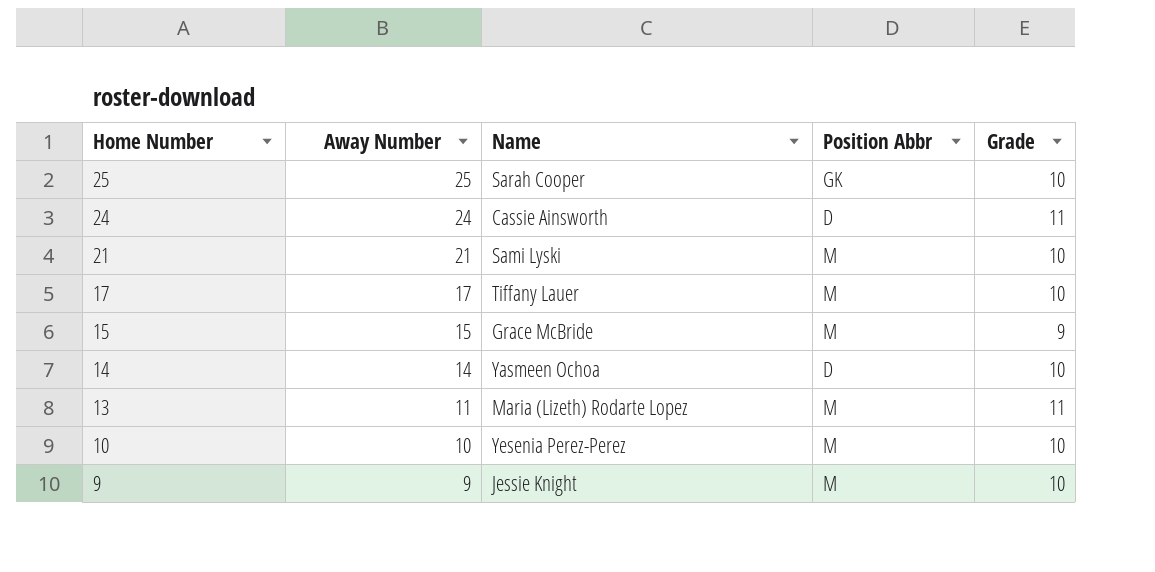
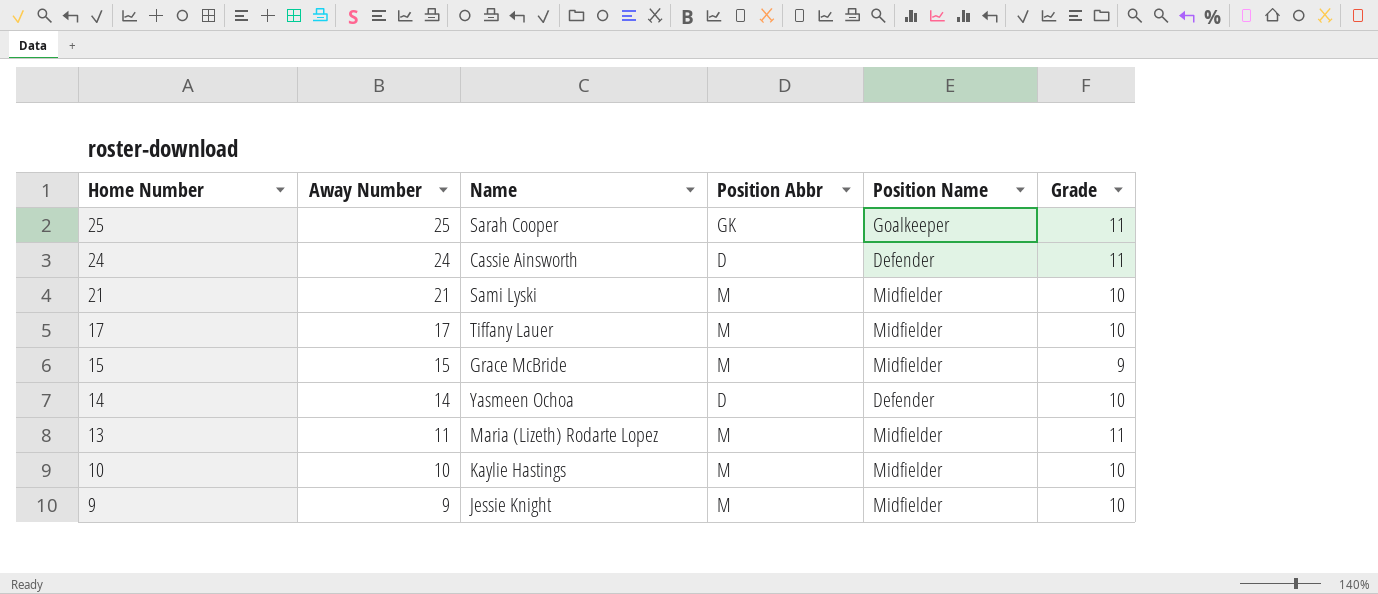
column Position Name | position: none -> 5
25 | Grade: 10 -> 11
10 | Name: Yesenia Perez-Perez -> Kaylie Hastings

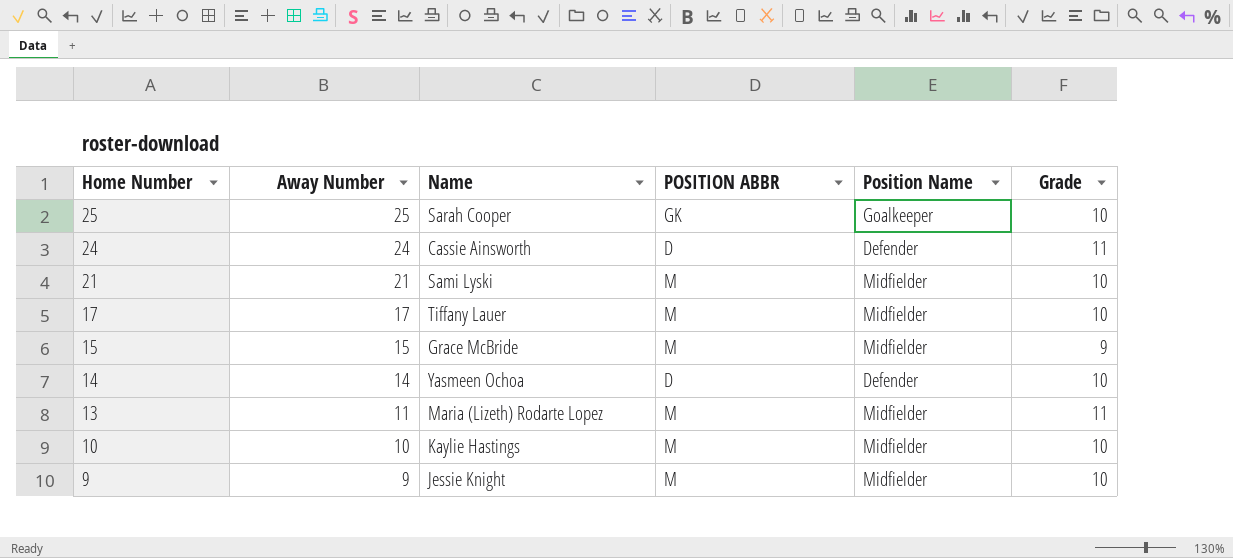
column name: Position Abbr -> POSITION ABBR
25 | Grade: 11 -> 10

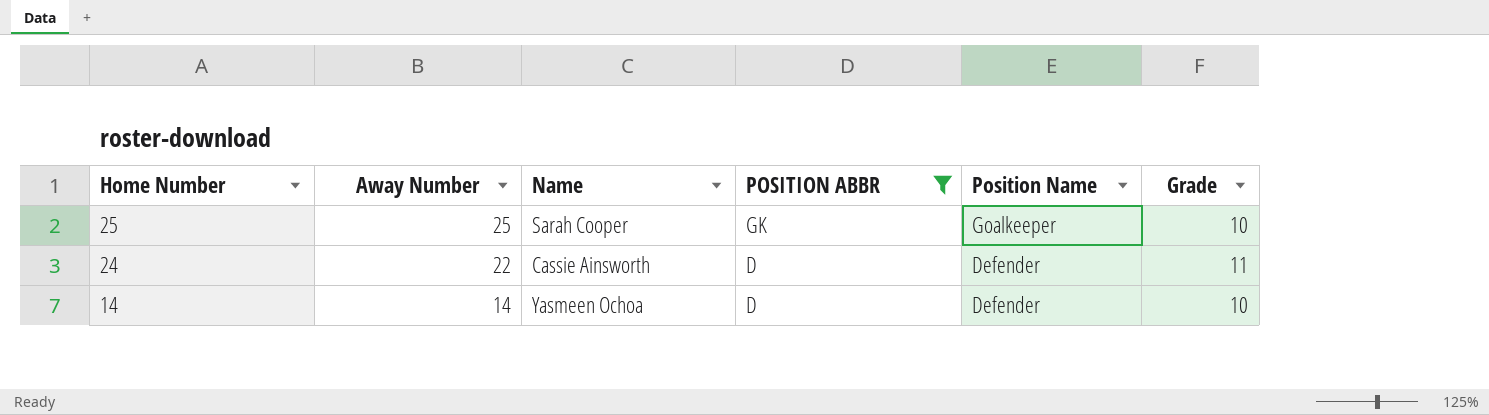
filter: none -> POSITION ABBR != M
24 | Away Number: 24 -> 22

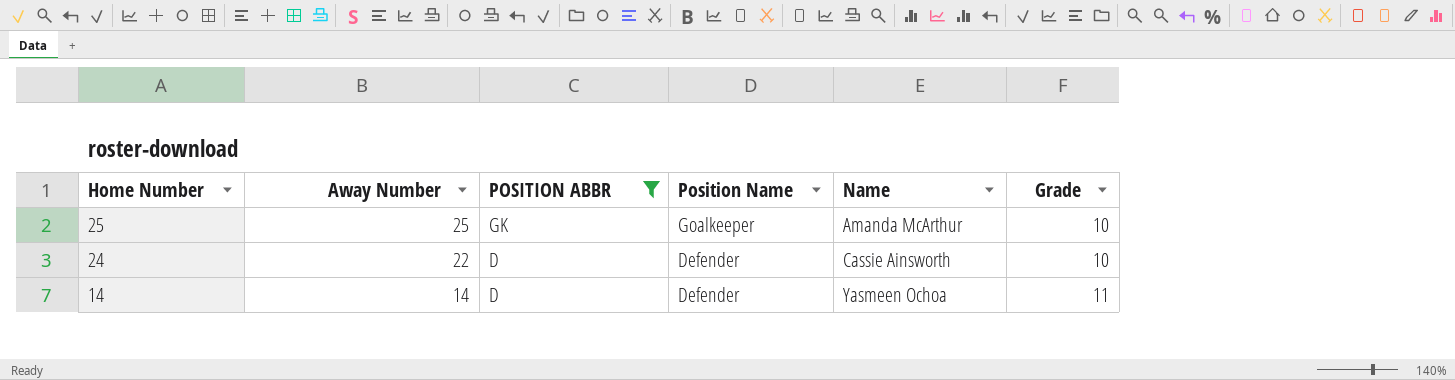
column Name | position: 3 -> 5
25 | Name: Sarah Cooper -> Amanda McArthur
24 | Grade: 11 -> 10
14 | Grade: 10 -> 11

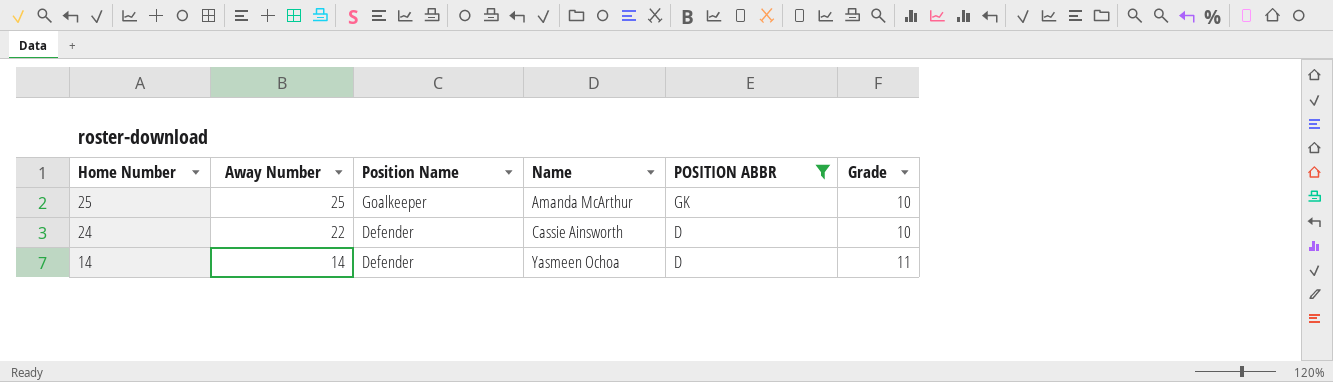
column POSITION ABBR | position: 3 -> 5

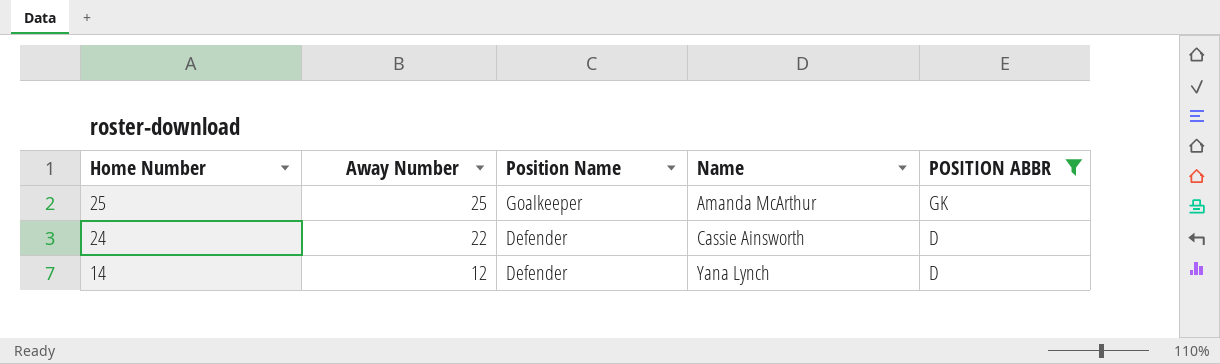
column Grade | position: 6 -> none
14 | Away Number: 14 -> 12
14 | Name: Yasmeen Ochoa -> Yana Lynch

